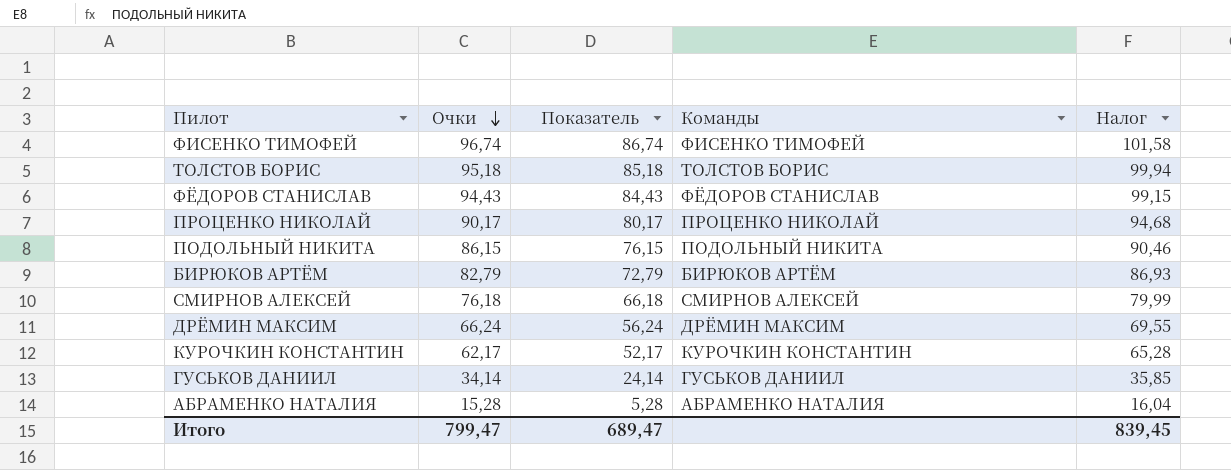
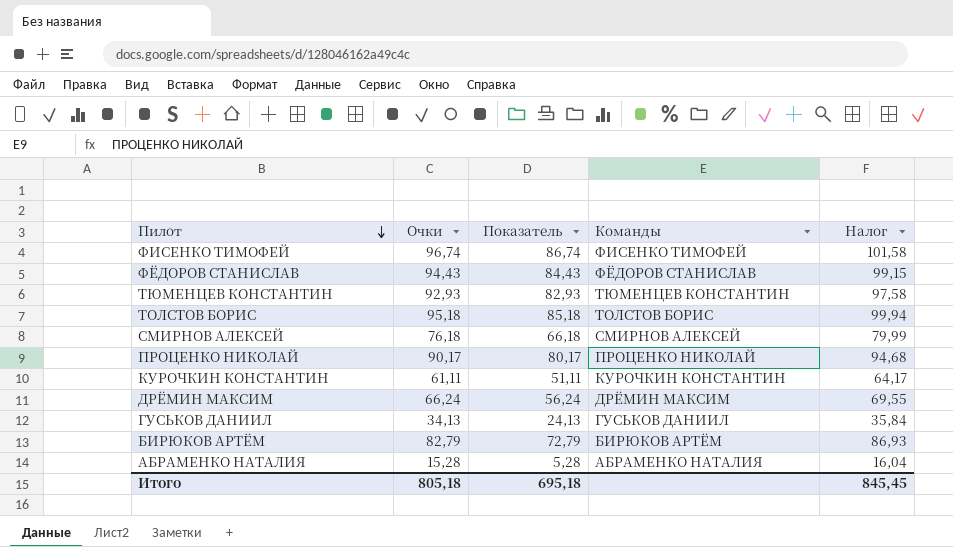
row order: Очки descending -> Пилот descending
row ПОДОЛЬНЫЙ НИКИТА: 86,15 | 76,15 | ПОДОЛЬНЫЙ НИКИТА | 90,46 -> none
row ТЮМЕНЦЕВ КОНСТАНТИН: none -> 92,93 | 82,93 | ТЮМЕНЦЕВ КОНСТАНТИН | 97,58
КУРОЧКИН КОНСТАНТИН | Очки: 62,17 -> 61,11
КУРОЧКИН КОНСТАНТИН | Показатель: 52,17 -> 51,11
КУРОЧКИН КОНСТАНТИН | Налог: 65,28 -> 64,17
ГУСЬКОВ ДАНИИЛ | Очки: 34,14 -> 34,13
ГУСЬКОВ ДАНИИЛ | Показатель: 24,14 -> 24,13
ГУСЬКОВ ДАНИИЛ | Налог: 35,85 -> 35,84
Итого | Очки: 799,47 -> 805,18
Итого | Показатель: 689,47 -> 695,18
Итого | Налог: 839,45 -> 845,45

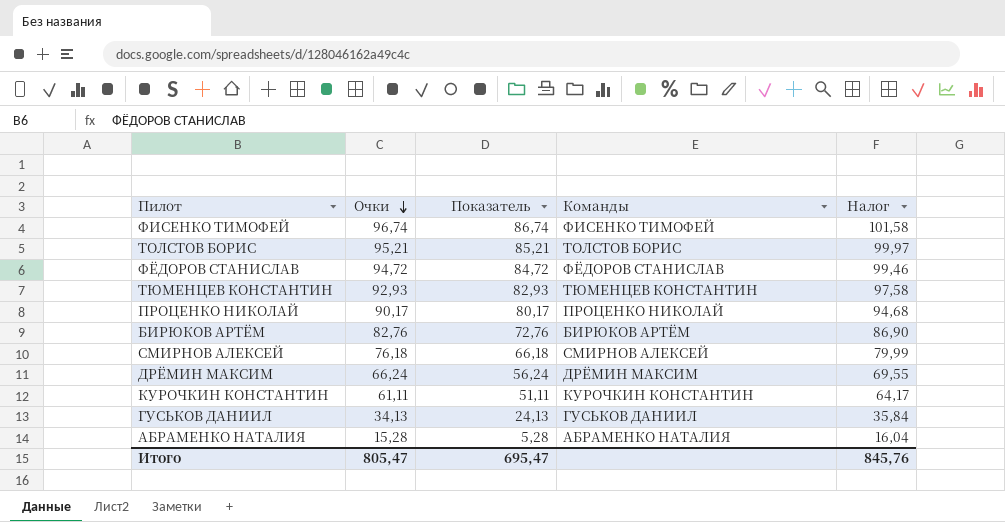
row order: Пилот descending -> Очки descending
ТОЛСТОВ БОРИС | Очки: 95,18 -> 95,21
ТОЛСТОВ БОРИС | Показатель: 85,18 -> 85,21
ТОЛСТОВ БОРИС | Налог: 99,94 -> 99,97
ФЁДОРОВ СТАНИСЛАВ | Очки: 94,43 -> 94,72
ФЁДОРОВ СТАНИСЛАВ | Показатель: 84,43 -> 84,72
ФЁДОРОВ СТАНИСЛАВ | Налог: 99,15 -> 99,46
БИРЮКОВ АРТЁМ | Очки: 82,79 -> 82,76
БИРЮКОВ АРТЁМ | Показатель: 72,79 -> 72,76
БИРЮКОВ АРТЁМ | Налог: 86,93 -> 86,90
Итого | Очки: 805,18 -> 805,47
Итого | Показатель: 695,18 -> 695,47
Итого | Налог: 845,45 -> 845,76

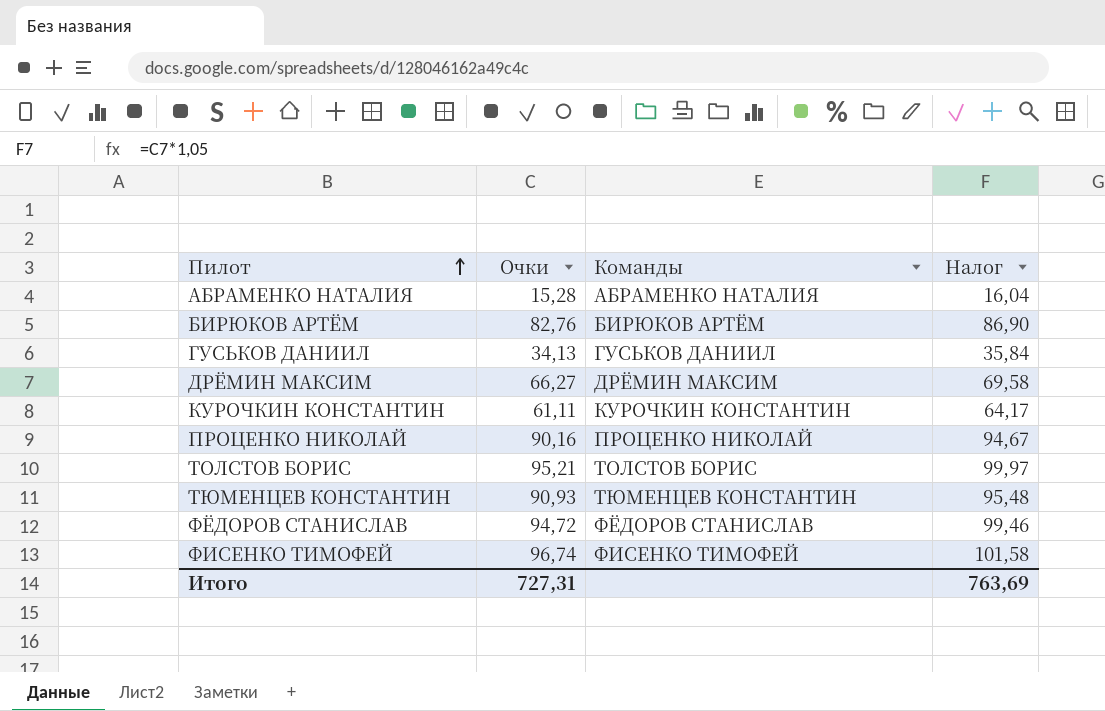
row order: Очки descending -> Пилот ascending
column Показатель | formula: [Очки] - 10 -> none
row СМИРНОВ АЛЕКСЕЙ: 76,18 | 66,18 | СМИРНОВ АЛЕКСЕЙ | 79,99 -> none
ДРЁМИН МАКСИМ | Очки: 66,24 -> 66,27
ДРЁМИН МАКСИМ | Налог: 69,55 -> 69,58
ПРОЦЕНКО НИКОЛАЙ | Очки: 90,17 -> 90,16
ПРОЦЕНКО НИКОЛАЙ | Налог: 94,68 -> 94,67
ТЮМЕНЦЕВ КОНСТАНТИН | Очки: 92,93 -> 90,93
ТЮМЕНЦЕВ КОНСТАНТИН | Налог: 97,58 -> 95,48
Итого | Очки: 805,47 -> 727,31
Итого | Налог: 845,76 -> 763,69

